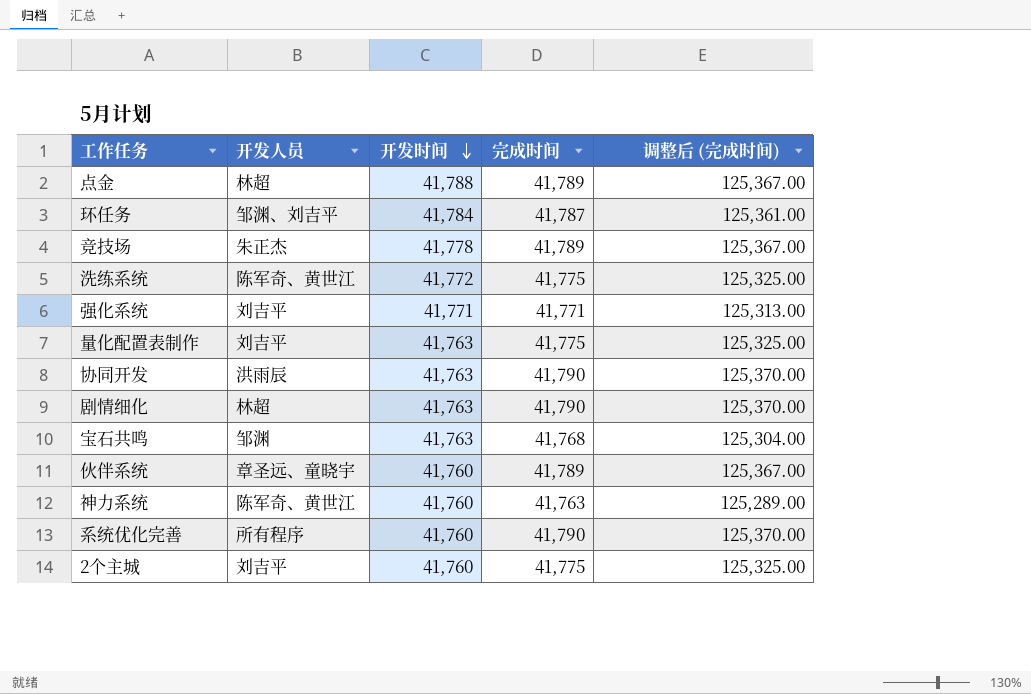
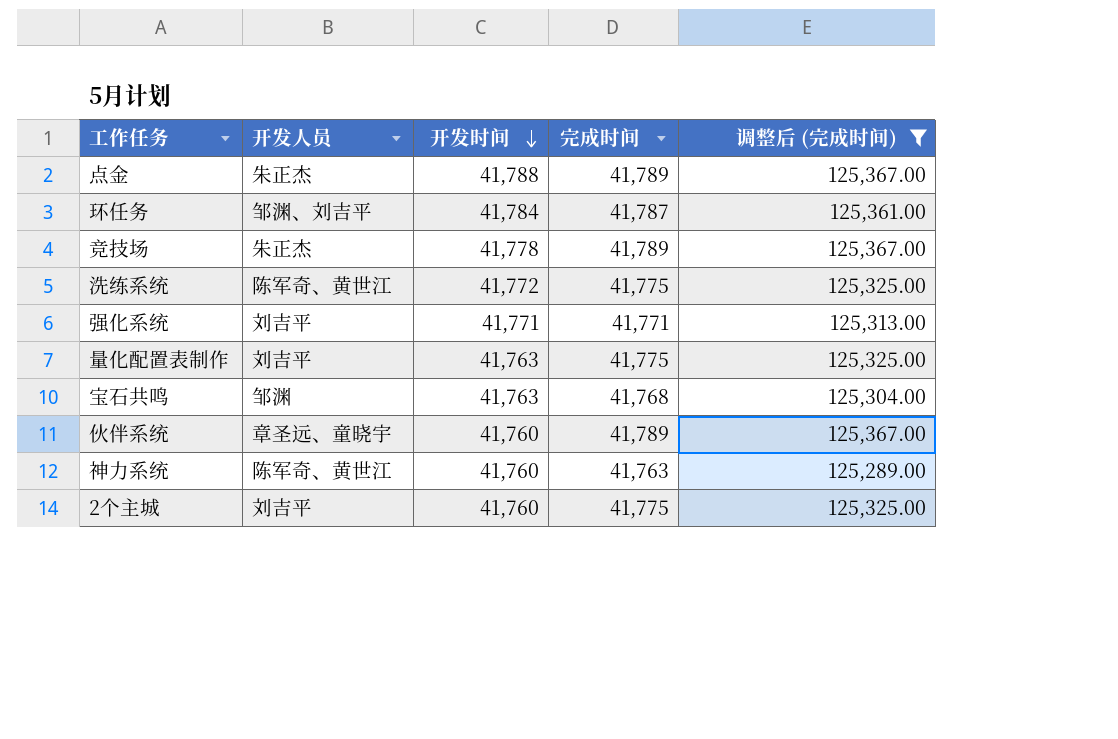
filter: none -> 调整后 (完成时间) != 125,370.00
点金 | 开发人员: 林超 -> 朱正杰

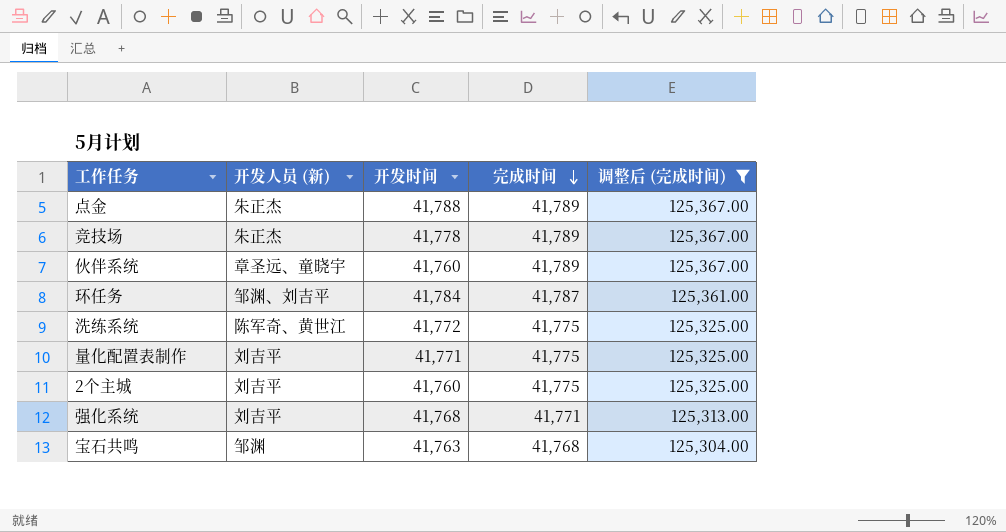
row order: 开发时间 descending -> 完成时间 descending
column name: 开发人员 -> 开发人员 (新)
row 神力系统: 陈军奇、黄世江 | 41,760 | 41,763 | 125,289.00 -> none
量化配置表制作 | 开发时间: 41,763 -> 41,771
强化系统 | 开发时间: 41,771 -> 41,768

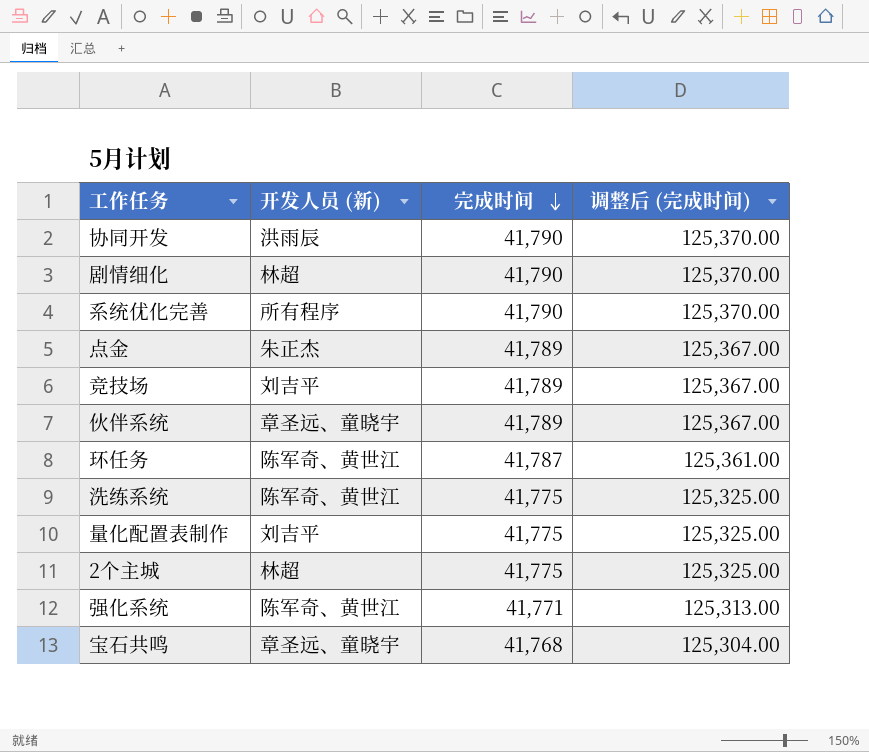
filter: 调整后 (完成时间) != 125,370.00 -> none
column 开发时间 | position: 3 -> none
竞技场 | 开发人员 (新): 朱正杰 -> 刘吉平
环任务 | 开发人员 (新): 邹渊、刘吉平 -> 陈军奇、黄世江
2个主城 | 开发人员 (新): 刘吉平 -> 林超
强化系统 | 开发人员 (新): 刘吉平 -> 陈军奇、黄世江
宝石共鸣 | 开发人员 (新): 邹渊 -> 章圣远、童晓宇

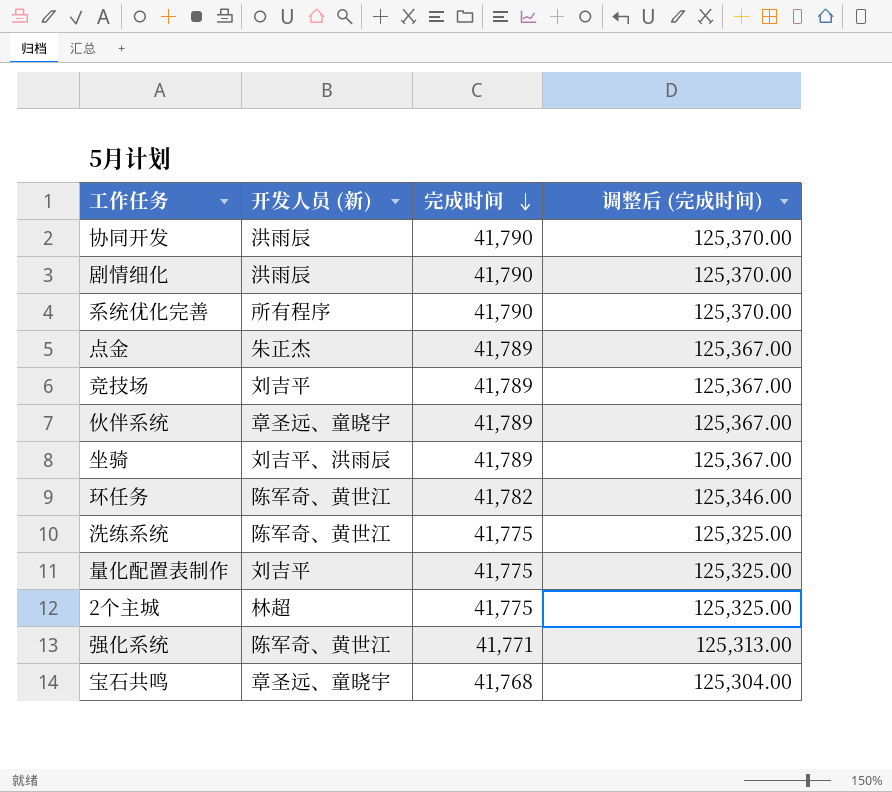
剧情细化 | 开发人员 (新): 林超 -> 洪雨辰
row 坐骑: none -> 刘吉平、洪雨辰 | 41,789 | 125,367.00
环任务 | 完成时间: 41,787 -> 41,782
环任务 | 调整后 (完成时间): 125,361.00 -> 125,346.00

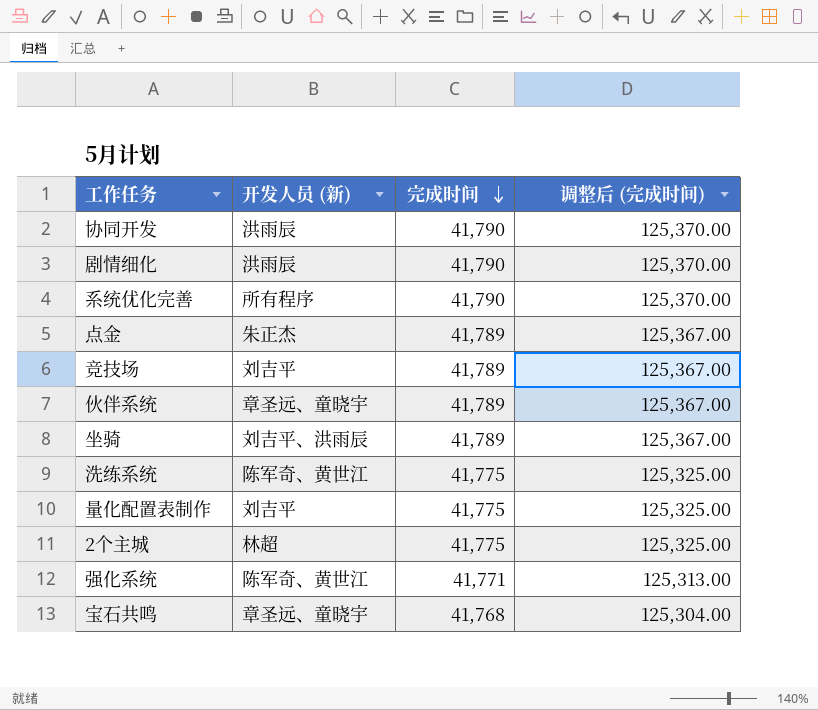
row 环任务: 陈军奇、黄世江 | 41,782 | 125,346.00 -> none

